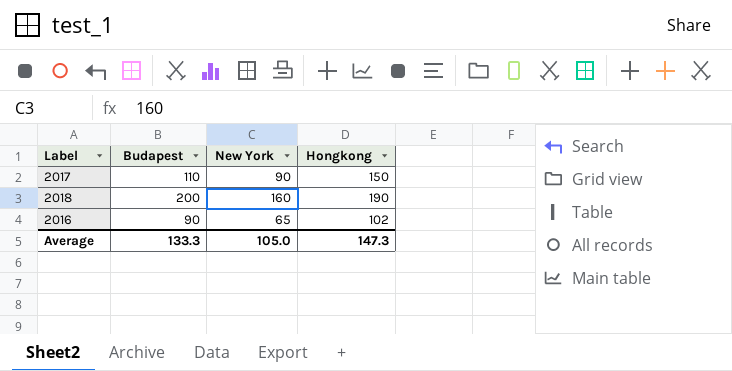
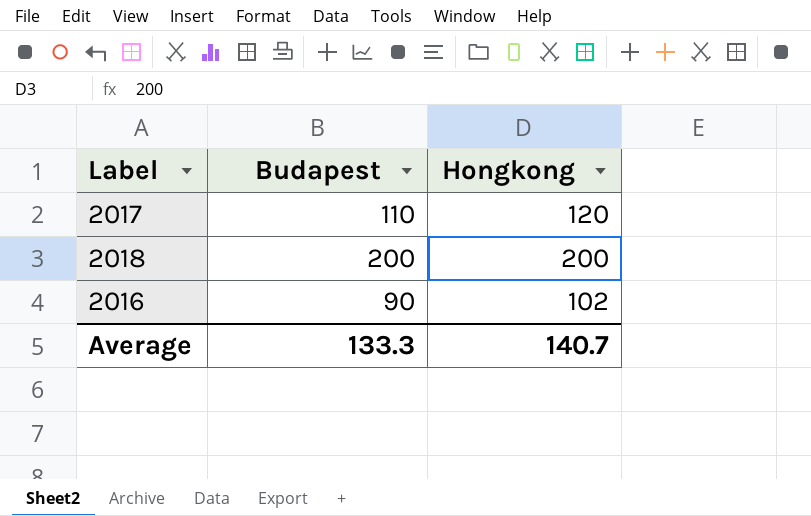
column New York | position: 3 -> none
2017 | Hongkong: 150 -> 120
2018 | Hongkong: 190 -> 200
Average | Hongkong: 147.3 -> 140.7

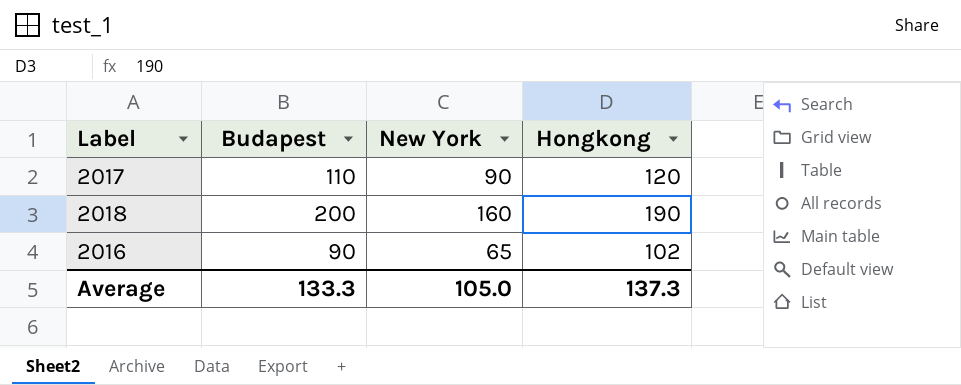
column New York | position: none -> 3
2018 | Hongkong: 200 -> 190
Average | Hongkong: 140.7 -> 137.3

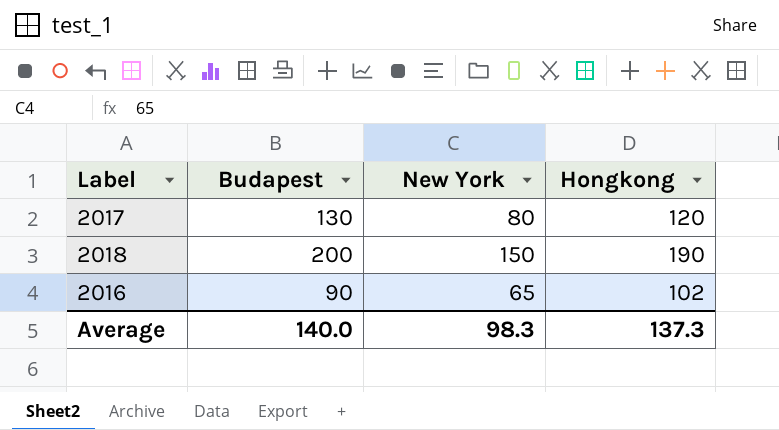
2017 | Budapest: 110 -> 130
2017 | New York: 90 -> 80
2018 | New York: 160 -> 150
Average | Budapest: 133.3 -> 140.0
Average | New York: 105.0 -> 98.3

